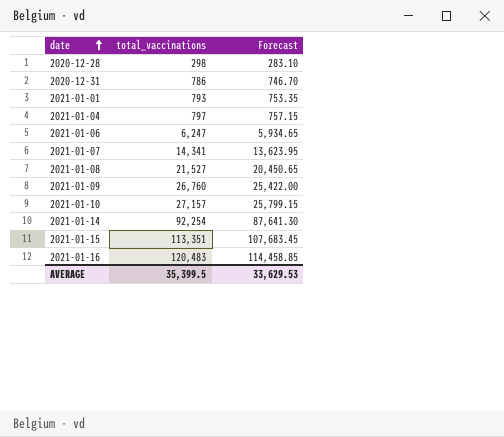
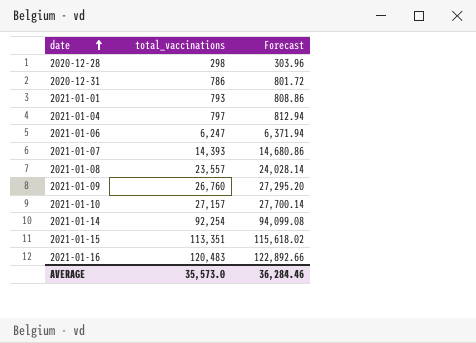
column Forecast | formula: [total_vaccinations] * 0.95 -> [total_vaccinations] * 1.02
2021-01-07 | total_vaccinations: 14,341 -> 14,393
2021-01-08 | total_vaccinations: 21,527 -> 23,557
AVERAGE | total_vaccinations: 35,399.5 -> 35,573.0
AVERAGE | Forecast: 33,629.53 -> 36,284.46

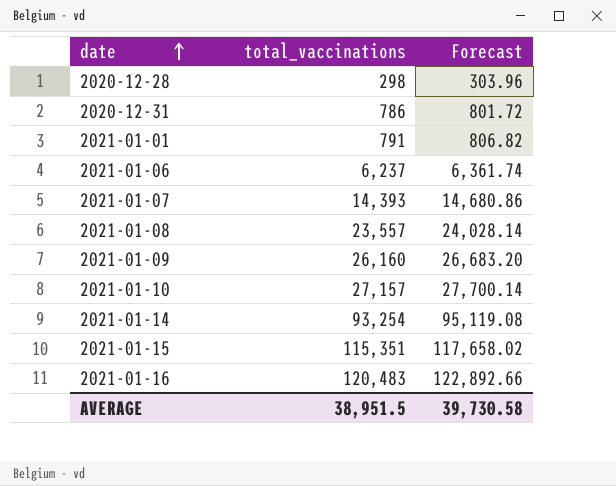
row 2021-01-04: 797 | 812.94 -> none
2021-01-01 | total_vaccinations: 793 -> 791
2021-01-01 | Forecast: 808.86 -> 806.82
2021-01-06 | total_vaccinations: 6,247 -> 6,237
2021-01-06 | Forecast: 6,371.94 -> 6,361.74
2021-01-09 | total_vaccinations: 26,760 -> 26,160
2021-01-09 | Forecast: 27,295.20 -> 26,683.20
2021-01-14 | total_vaccinations: 92,254 -> 93,254
2021-01-14 | Forecast: 94,099.08 -> 95,119.08
2021-01-15 | total_vaccinations: 113,351 -> 115,351
2021-01-15 | Forecast: 115,618.02 -> 117,658.02
AVERAGE | total_vaccinations: 35,573.0 -> 38,951.5
AVERAGE | Forecast: 36,284.46 -> 39,730.58

